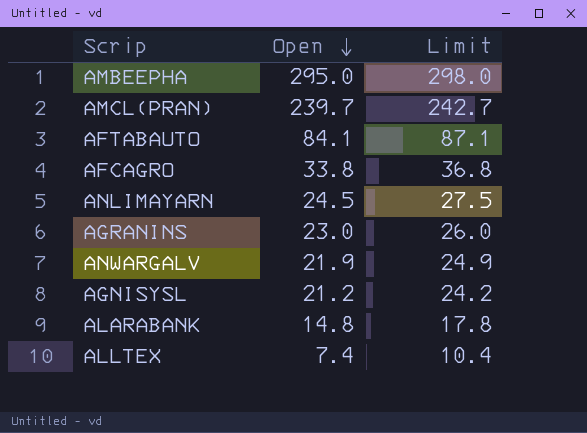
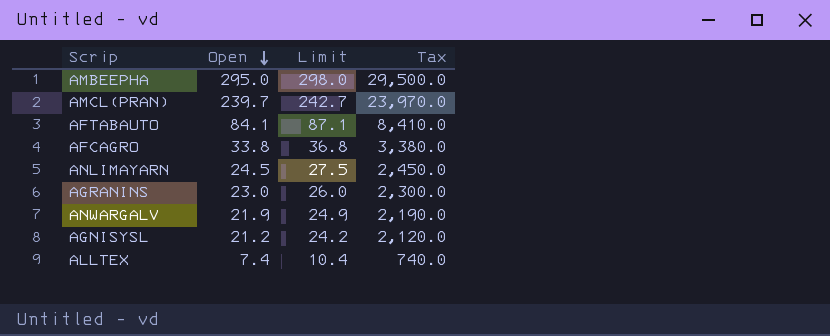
column Tax | formula: none -> [Open] * 100
row ALARABANK: 14.8 | 17.8 -> none

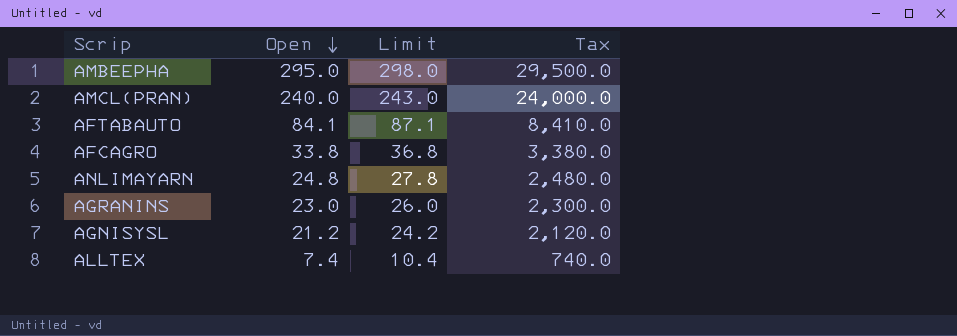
row ANWARGALV: 21.9 | 24.9 | 2,190.0 -> none
AMCL(PRAN) | Open: 239.7 -> 240.0
AMCL(PRAN) | Limit: 242.7 -> 243.0
AMCL(PRAN) | Tax: 23,970.0 -> 24,000.0
ANLIMAYARN | Open: 24.5 -> 24.8
ANLIMAYARN | Limit: 27.5 -> 27.8
ANLIMAYARN | Tax: 2,450.0 -> 2,480.0

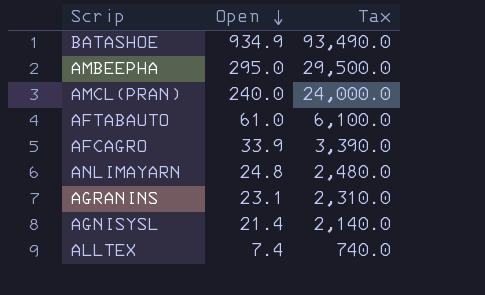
column Limit | formula: [Open] + 3 -> none
row BATASHOE: none -> 934.9 | 93,490.0
AFTABAUTO | Open: 84.1 -> 61.0
AFTABAUTO | Tax: 8,410.0 -> 6,100.0
AFCAGRO | Open: 33.8 -> 33.9
AFCAGRO | Tax: 3,380.0 -> 3,390.0
AGRANINS | Open: 23.0 -> 23.1
AGRANINS | Tax: 2,300.0 -> 2,310.0
AGNISYSL | Open: 21.2 -> 21.4
AGNISYSL | Tax: 2,120.0 -> 2,140.0

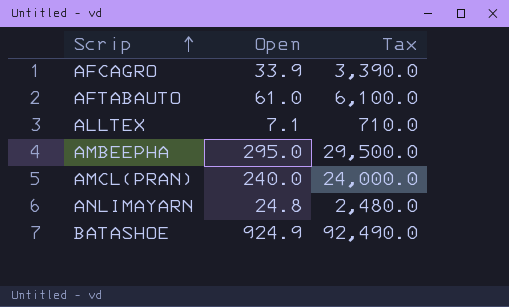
row order: Open descending -> Scrip ascending
row AGRANINS: 23.1 | 2,310.0 -> none
row AGNISYSL: 21.4 | 2,140.0 -> none
ALLTEX | Open: 7.4 -> 7.1
ALLTEX | Tax: 740.0 -> 710.0
BATASHOE | Open: 934.9 -> 924.9
BATASHOE | Tax: 93,490.0 -> 92,490.0

